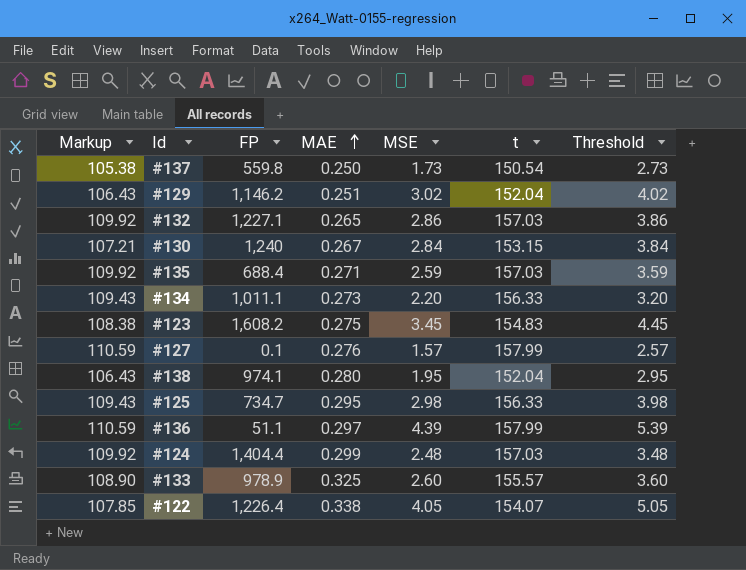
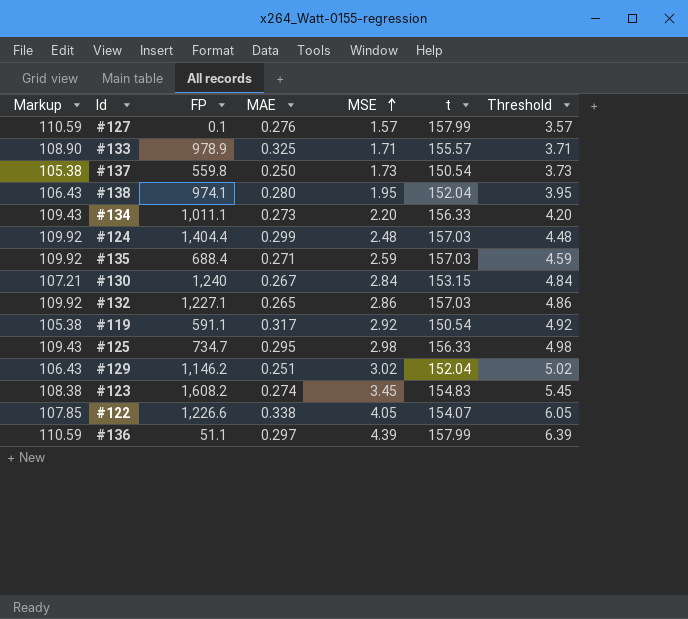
row order: MAE ascending -> MSE ascending
column Threshold | formula: [MSE] + 1 -> [MSE] + 2
#133 | MSE: 2.60 -> 1.71
row #119: none -> 105.38 | 591.1 | 0.317 | 2.92 | 150.54 | 4.92
#123 | MAE: 0.275 -> 0.274
#122 | FP: 1,226.4 -> 1,226.6

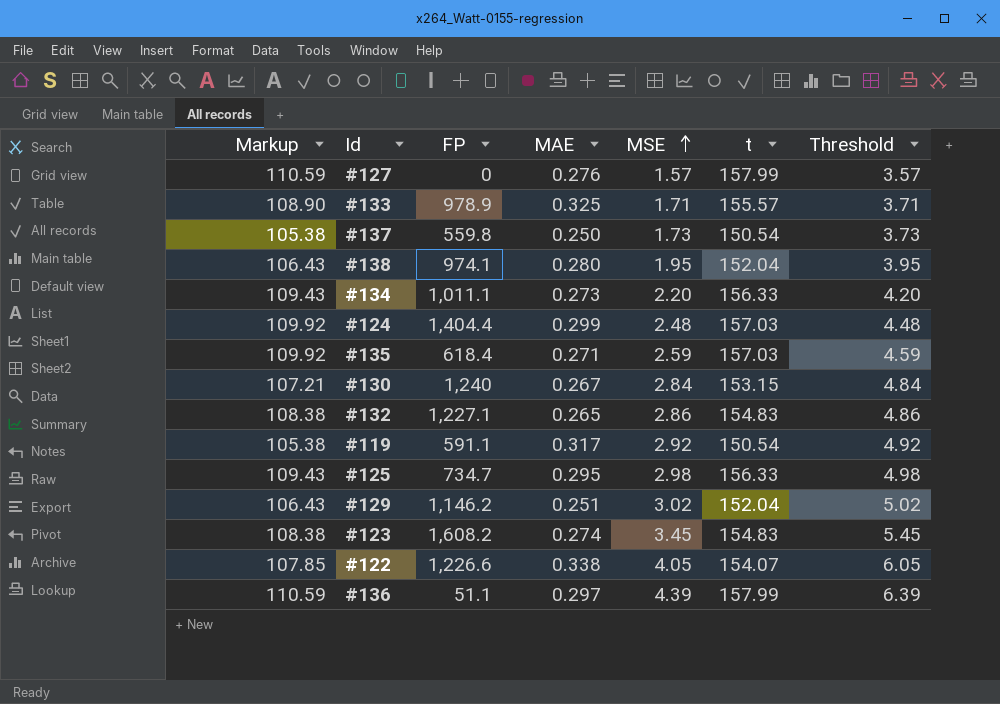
#127 | FP: 0.1 -> 0
#135 | FP: 688.4 -> 618.4
#132 | Markup: 109.92 -> 108.38
#132 | t: 157.03 -> 154.83

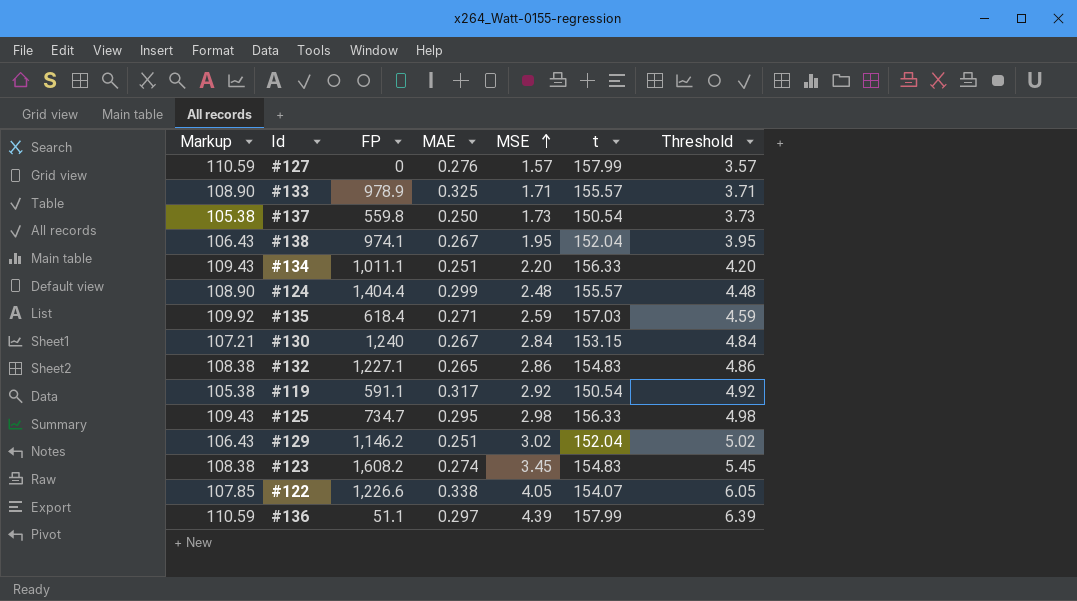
#138 | MAE: 0.280 -> 0.267
#134 | MAE: 0.273 -> 0.251
#124 | Markup: 109.92 -> 108.90
#124 | t: 157.03 -> 155.57

